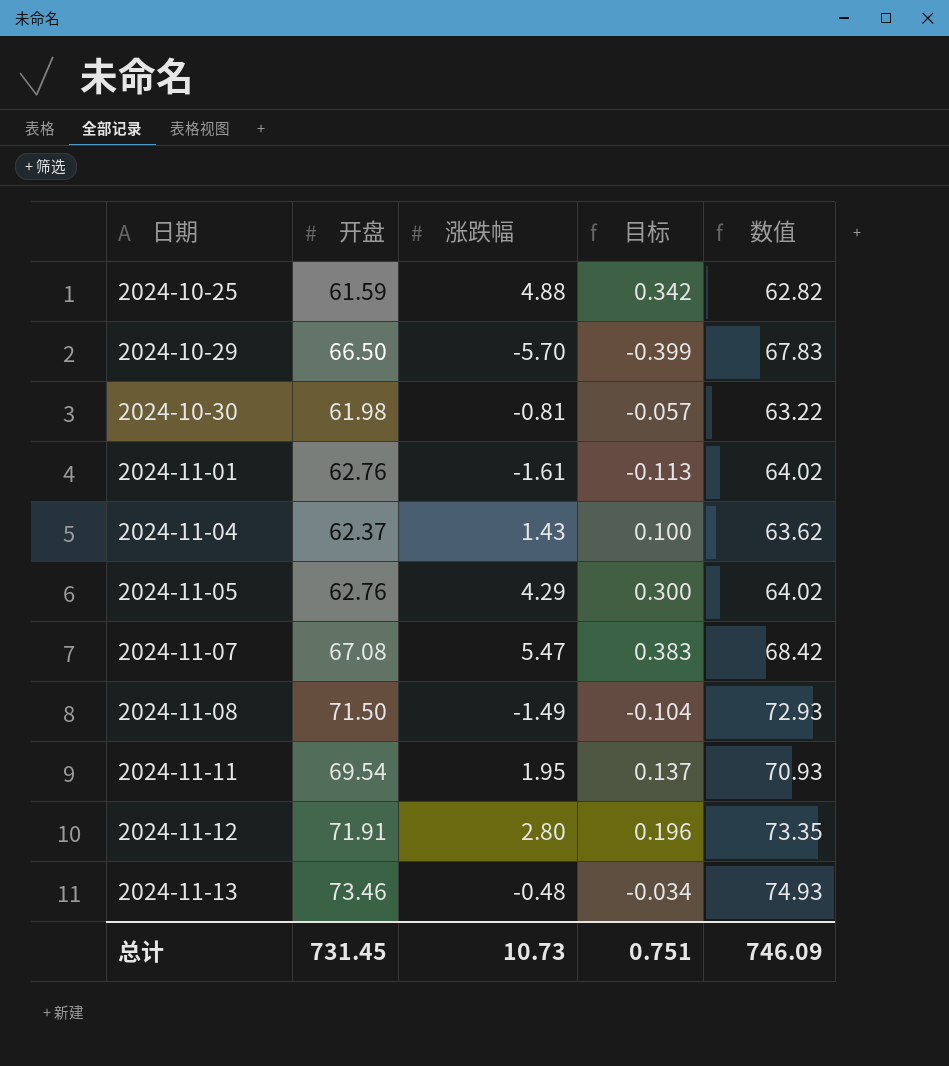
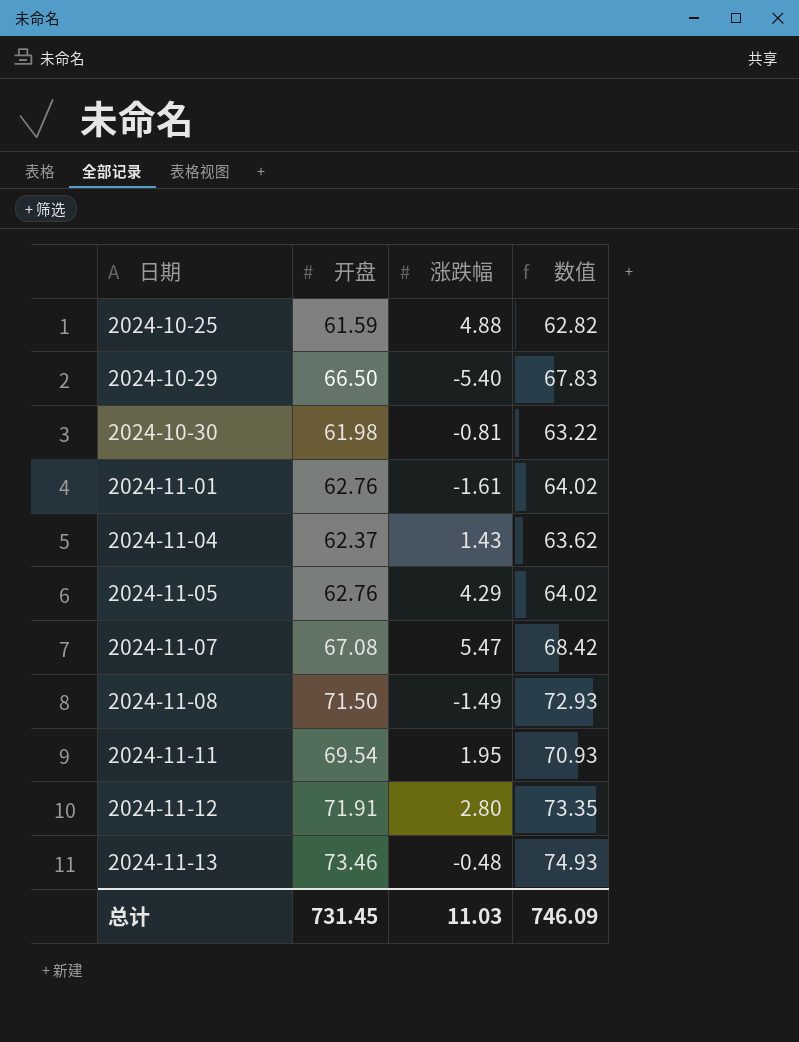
column 目标 | formula: [涨跌幅] * 0.07 -> none
2024-10-29 | 涨跌幅: -5.70 -> -5.40
总计 | 涨跌幅: 10.73 -> 11.03

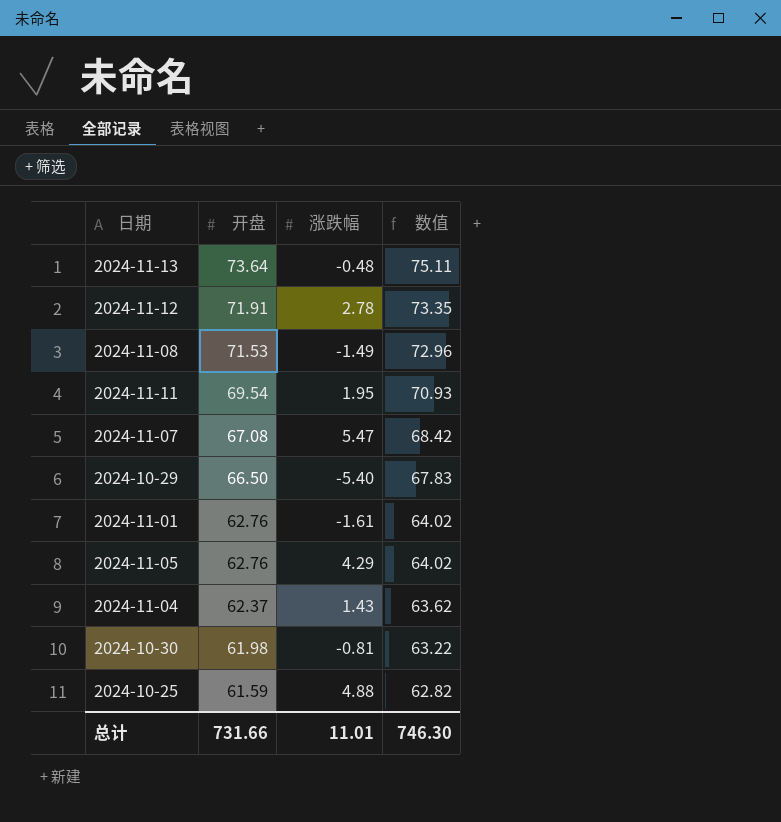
row order: 日期 ascending -> 开盘 descending
2024-11-13 | 开盘: 73.46 -> 73.64
2024-11-13 | 数值: 74.93 -> 75.11
2024-11-12 | 涨跌幅: 2.80 -> 2.78
2024-11-08 | 开盘: 71.50 -> 71.53
2024-11-08 | 数值: 72.93 -> 72.96
总计 | 开盘: 731.45 -> 731.66
总计 | 涨跌幅: 11.03 -> 11.01
总计 | 数值: 746.09 -> 746.30

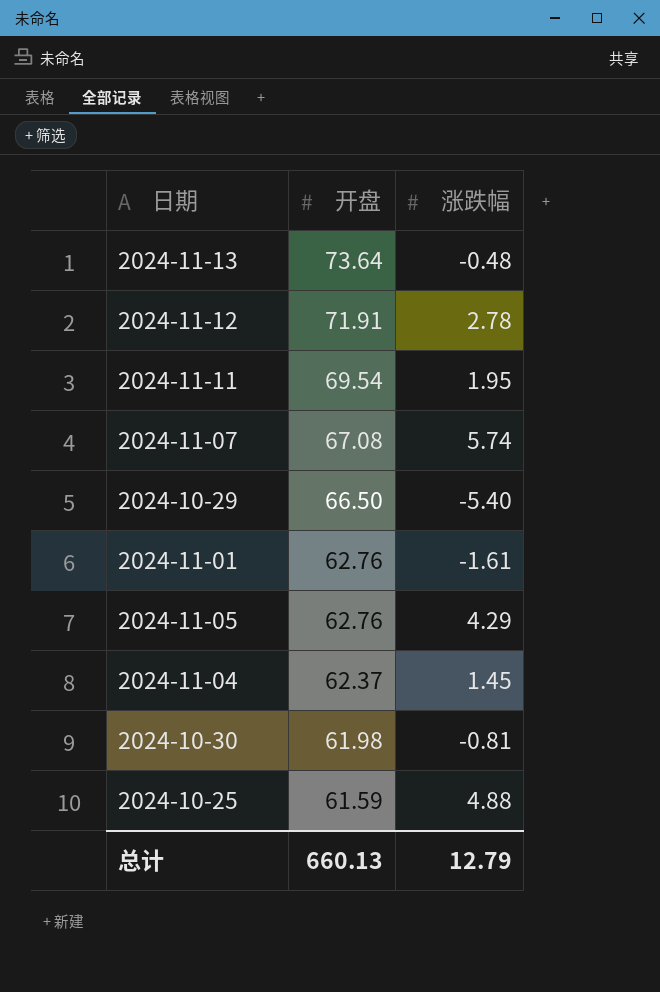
column 数值 | formula: [开盘] * 1.02 -> none
row 2024-11-08: 71.53 | -1.49 | 72.96 -> none
2024-11-07 | 涨跌幅: 5.47 -> 5.74
2024-11-04 | 涨跌幅: 1.43 -> 1.45
总计 | 开盘: 731.66 -> 660.13
总计 | 涨跌幅: 11.01 -> 12.79

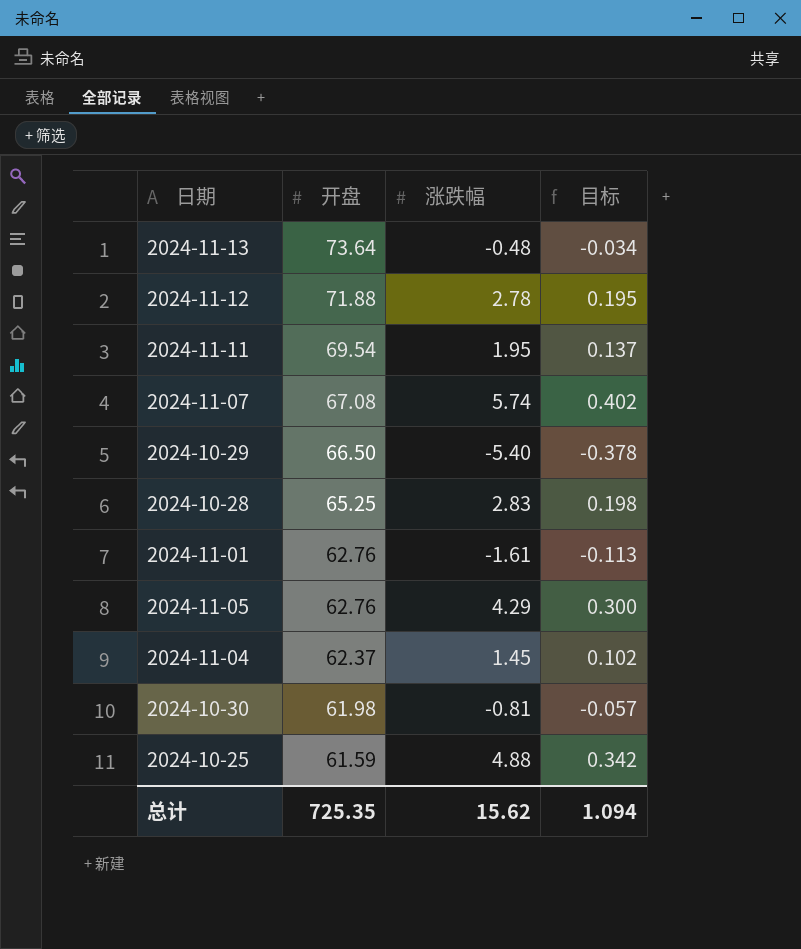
column 目标 | formula: none -> [涨跌幅] * 0.07
2024-11-12 | 开盘: 71.91 -> 71.88
row 2024-10-28: none -> 65.25 | 2.83 | 0.198
总计 | 开盘: 660.13 -> 725.35
总计 | 涨跌幅: 12.79 -> 15.62

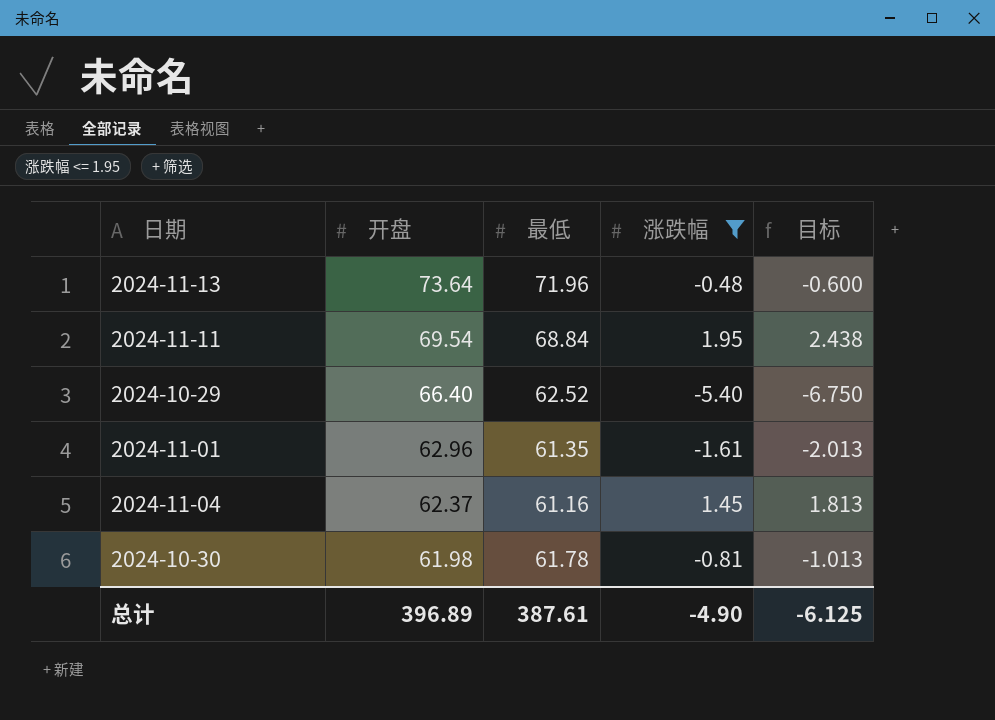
filter: none -> 涨跌幅 <= 1.95
column 最低 | position: none -> 3
column 目标 | formula: [涨跌幅] * 0.07 -> [涨跌幅] * 1.25
2024-10-29 | 开盘: 66.50 -> 66.40
2024-11-01 | 开盘: 62.76 -> 62.96
总计 | 开盘: 725.35 -> 396.89
总计 | 涨跌幅: 15.62 -> -4.90
总计 | 目标: 1.094 -> -6.125

